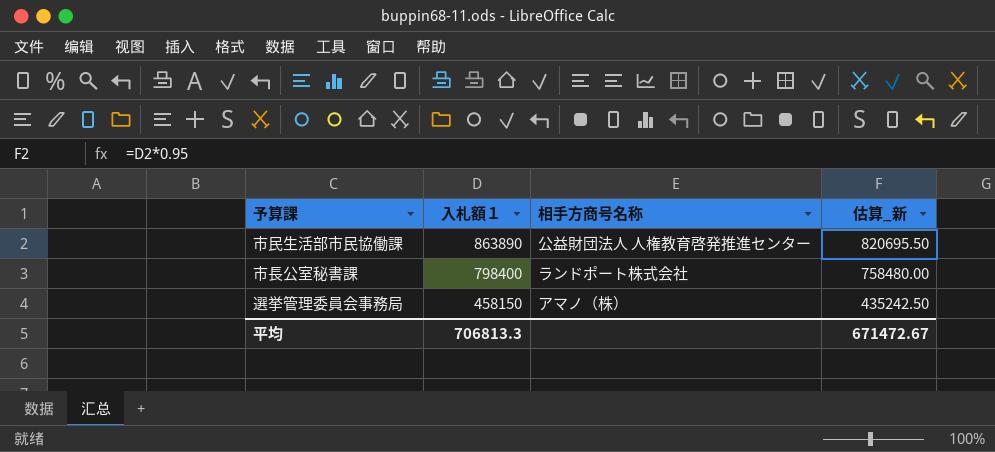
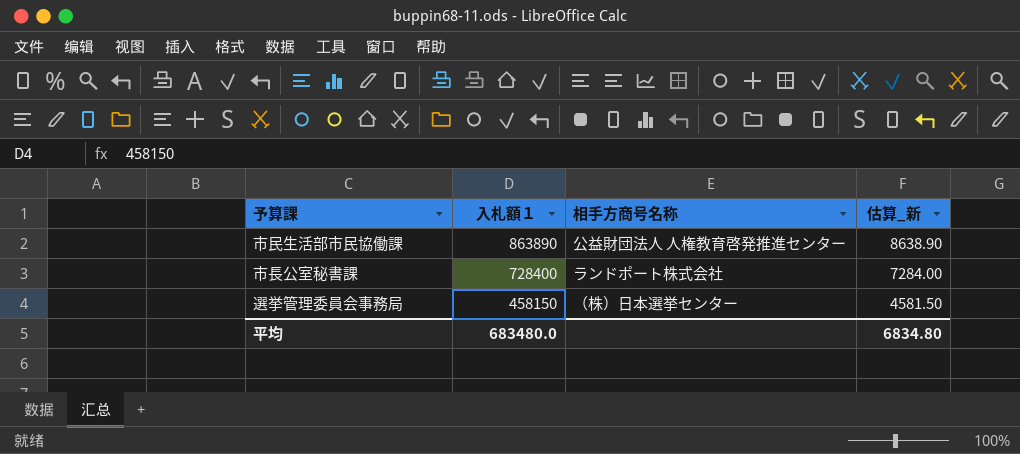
column 估算_新 | formula: [入札額１] * 0.95 -> [入札額１] * 0.01
市長公室秘書課 | 入札額１: 798400 -> 728400
選挙管理委員会事務局 | 相手方商号名称: アマノ（株） -> （株）日本選挙センター
平均 | 入札額１: 706813.3 -> 683480.0
平均 | 估算_新: 671472.67 -> 6834.80

